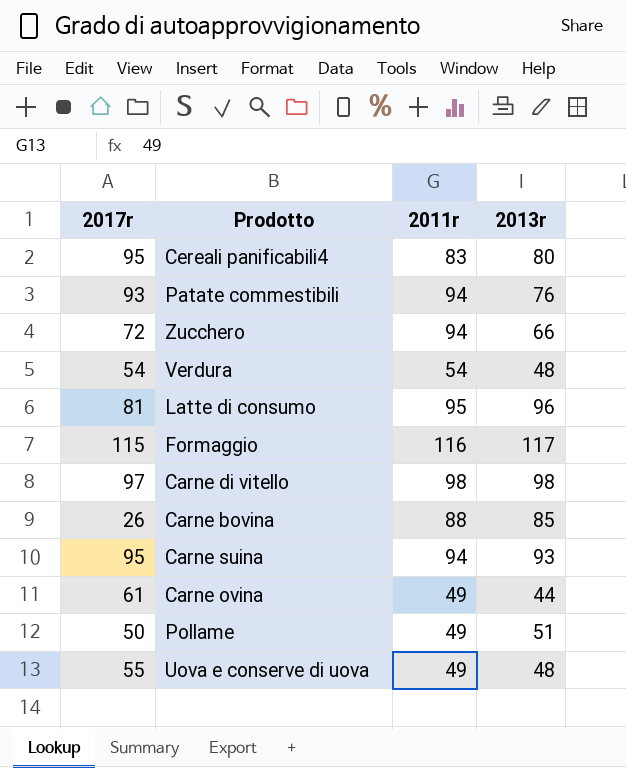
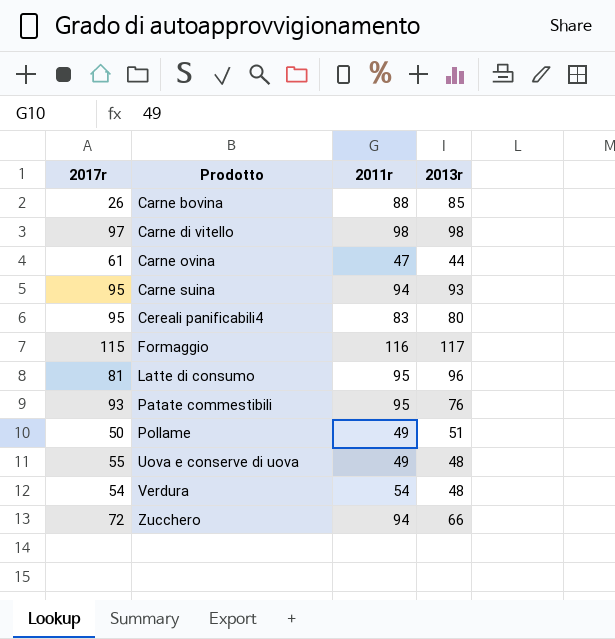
row order: none -> Prodotto ascending
Carne ovina | 2011r: 49 -> 47
Patate commestibili | 2011r: 94 -> 95

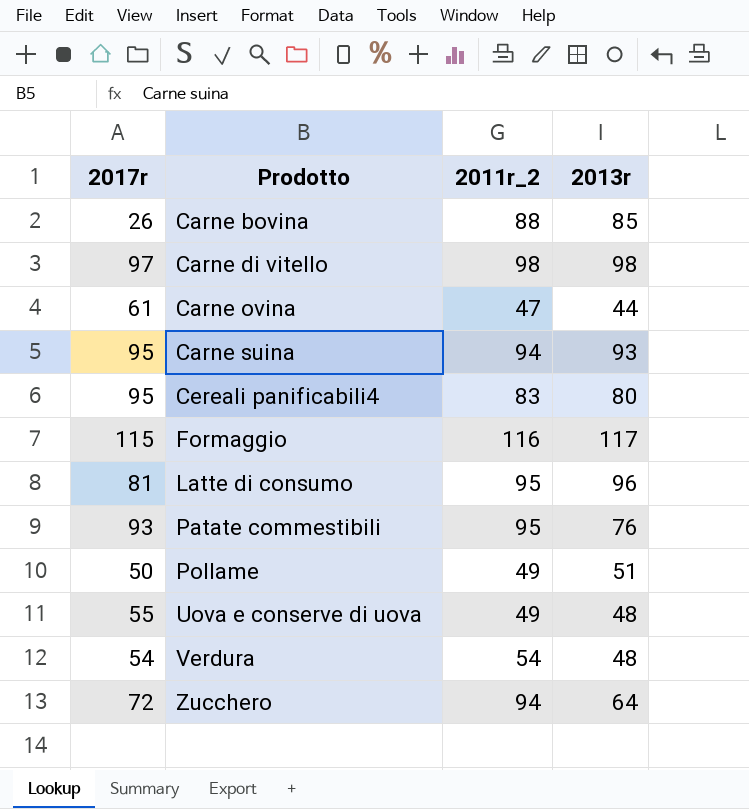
column name: 2011r -> 2011r_2
Zucchero | 2013r: 66 -> 64

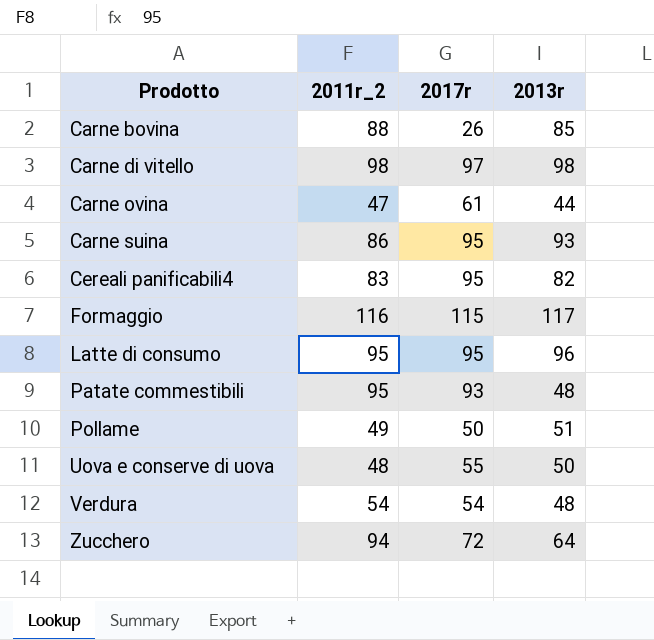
column 2017r | position: 1 -> 3
Carne suina | 2011r_2: 94 -> 86
Cereali panificabili4 | 2013r: 80 -> 82
Latte di consumo | 2017r: 81 -> 95
Patate commestibili | 2013r: 76 -> 48
Uova e conserve di uova | 2011r_2: 49 -> 48
Uova e conserve di uova | 2013r: 48 -> 50

